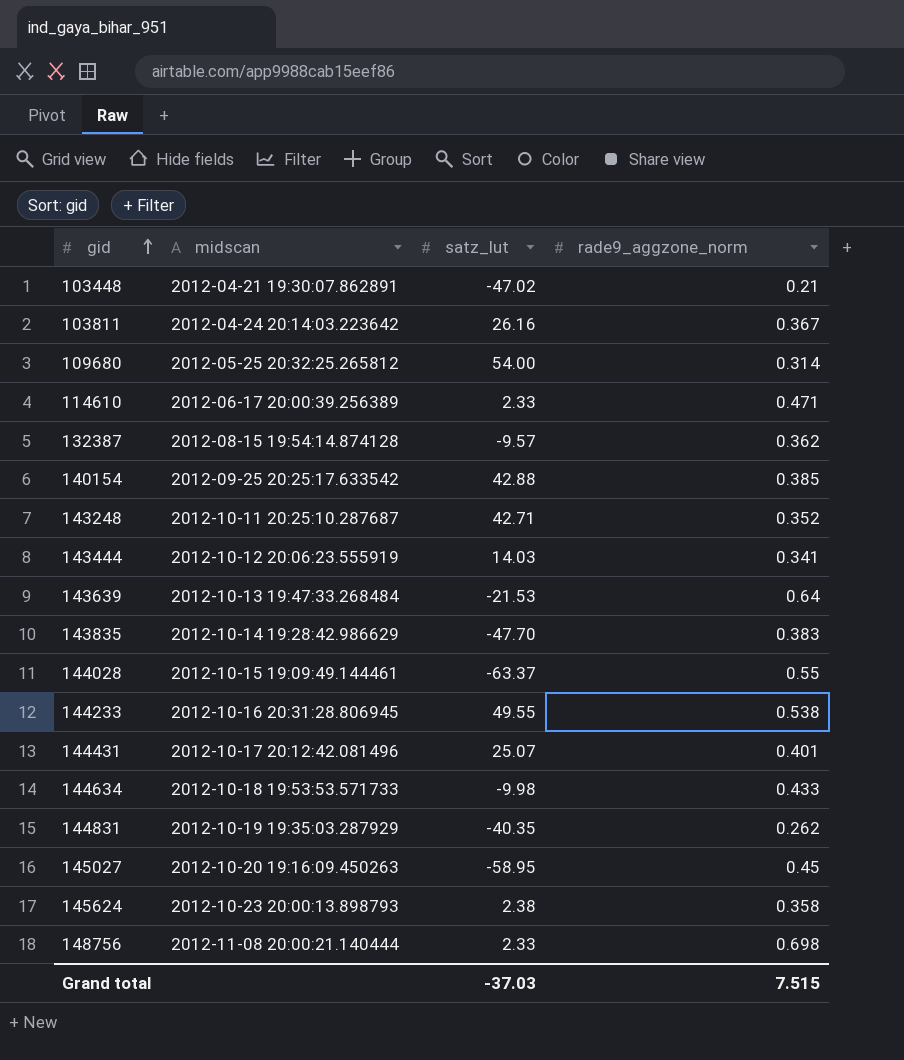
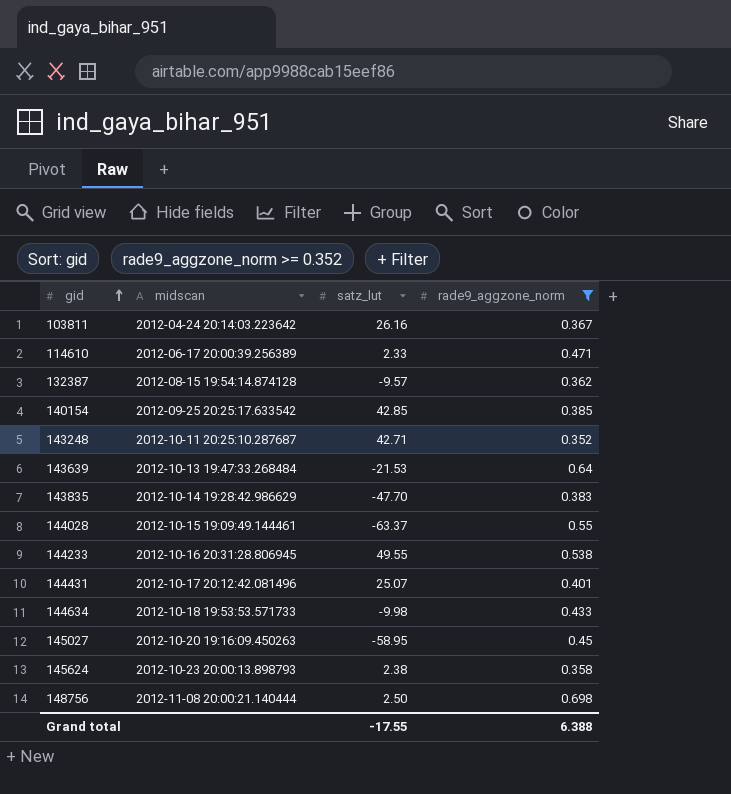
filter: none -> rade9_aggzone_norm >= 0.352
140154 | satz_lut: 42.88 -> 42.85
148756 | satz_lut: 2.33 -> 2.50
Grand total | satz_lut: -37.03 -> -17.55
Grand total | rade9_aggzone_norm: 7.515 -> 6.388

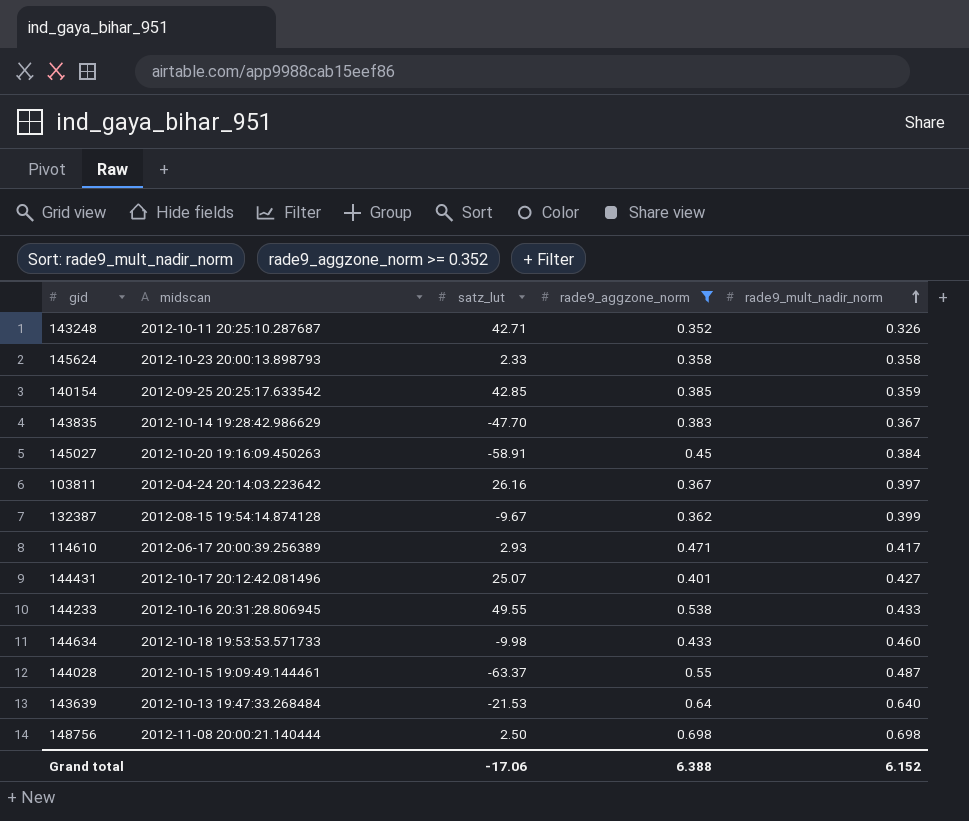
row order: gid ascending -> rade9_mult_nadir_norm ascending
column rade9_mult_nadir_norm | position: none -> 5
145624 | satz_lut: 2.38 -> 2.33
145027 | satz_lut: -58.95 -> -58.91
132387 | satz_lut: -9.57 -> -9.67
114610 | satz_lut: 2.33 -> 2.93
Grand total | satz_lut: -17.55 -> -17.06

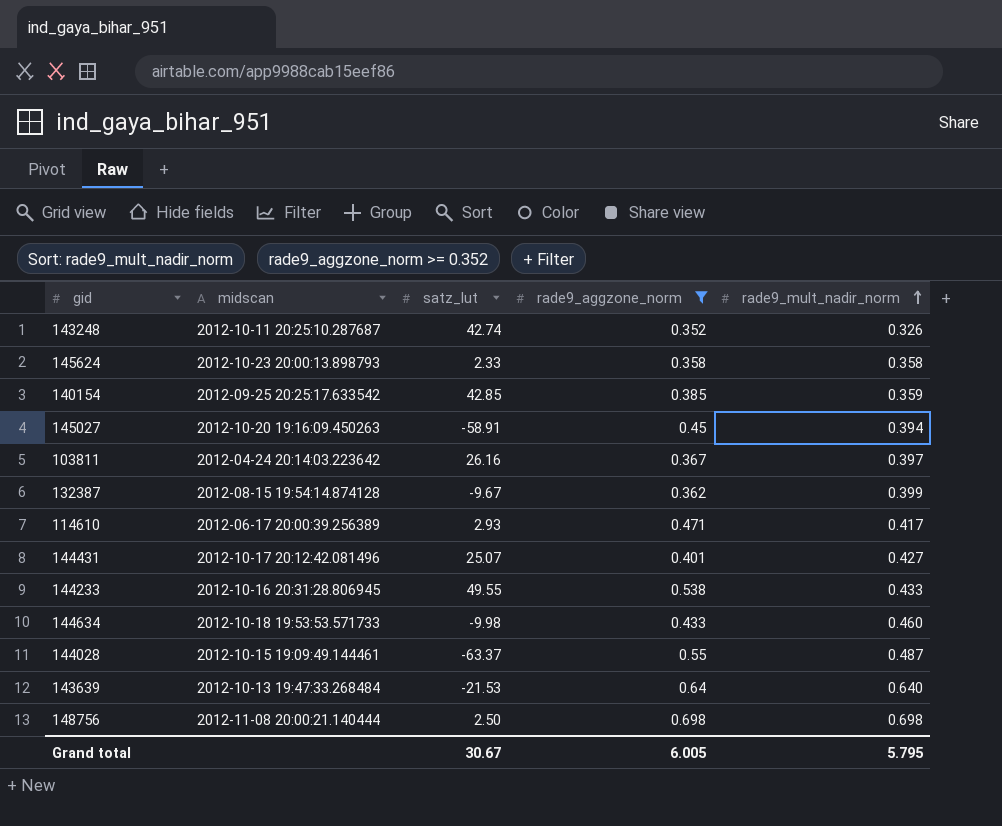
row 143835: 2012-10-14 19:28:42.986629 | -47.70 | 0.383 | 0.367 -> none
143248 | satz_lut: 42.71 -> 42.74
145027 | rade9_mult_nadir_norm: 0.384 -> 0.394
Grand total | satz_lut: -17.06 -> 30.67
Grand total | rade9_aggzone_norm: 6.388 -> 6.005
Grand total | rade9_mult_nadir_norm: 6.152 -> 5.795

